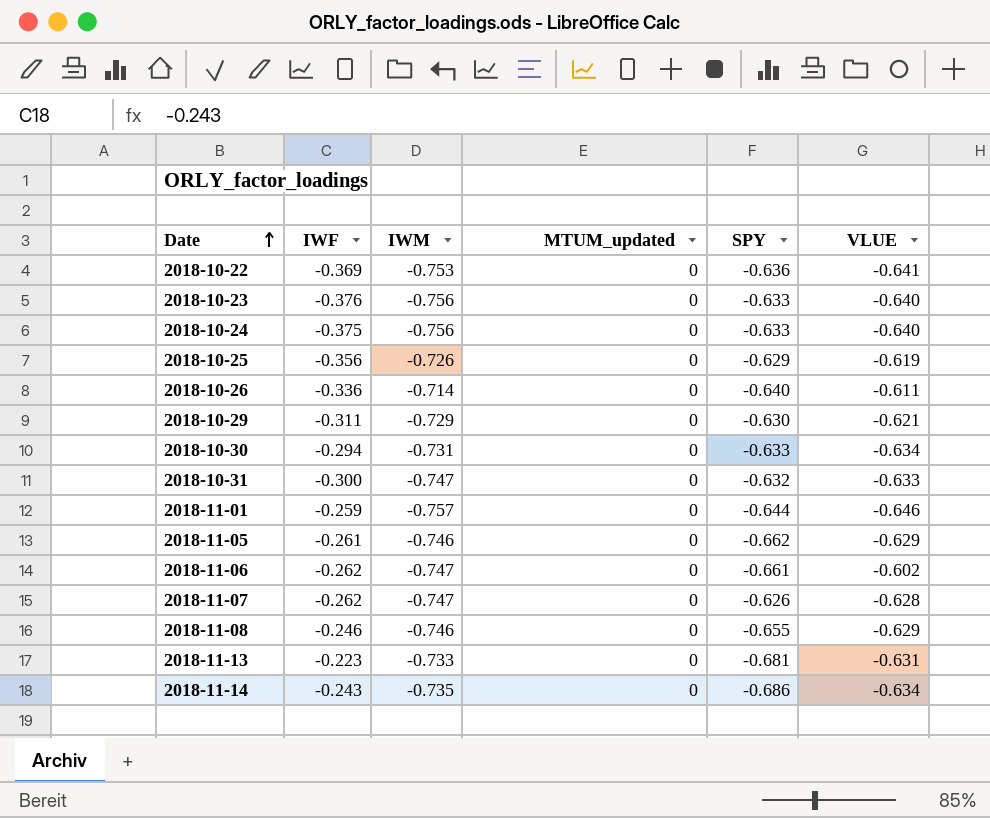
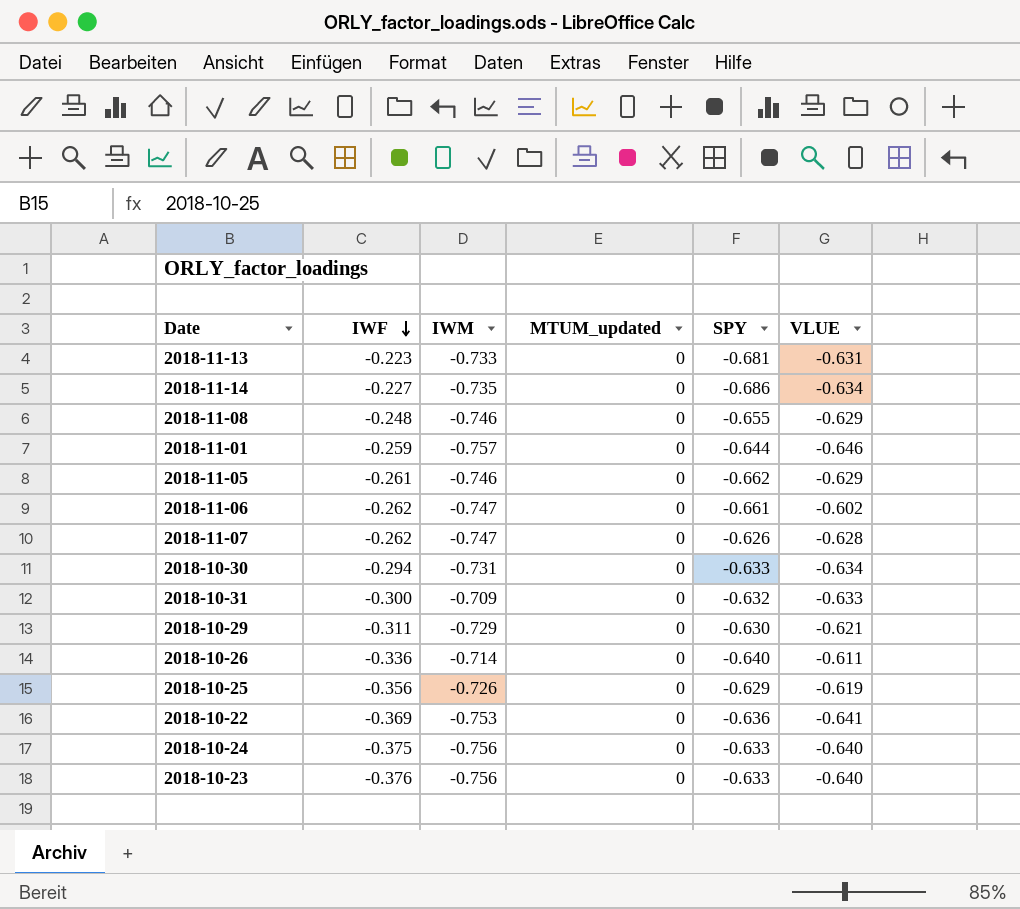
row order: Date ascending -> IWF descending
2018-11-14 | IWF: -0.243 -> -0.227
2018-11-08 | IWF: -0.246 -> -0.248
2018-10-31 | IWM: -0.747 -> -0.709

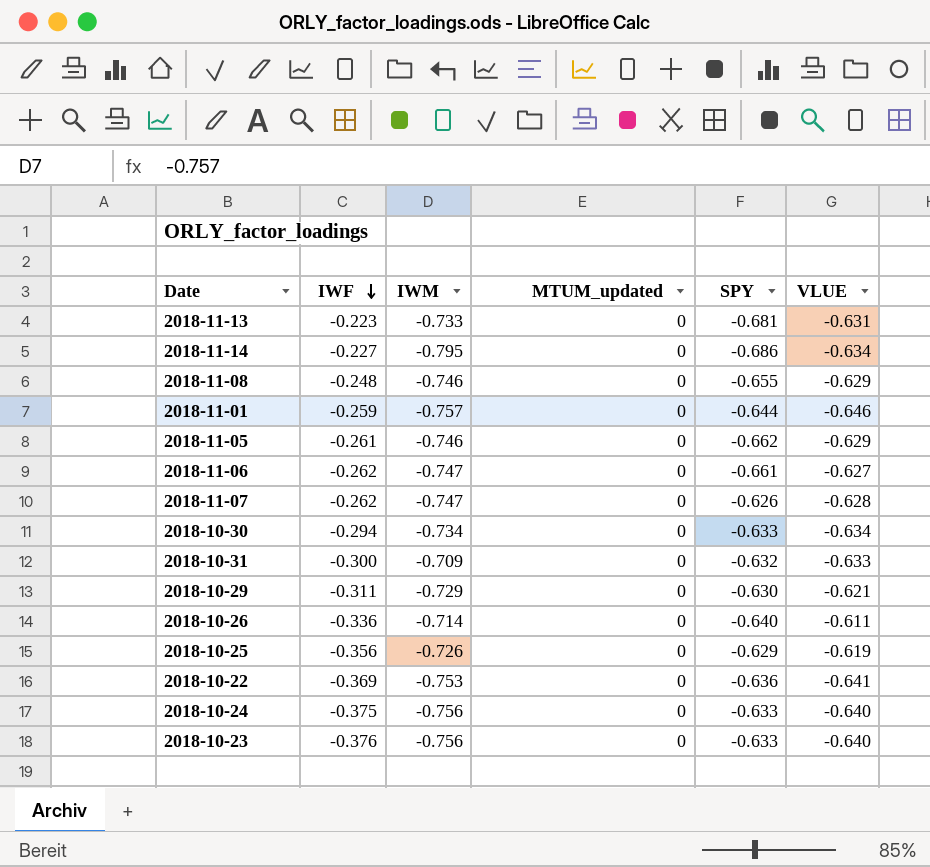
2018-11-14 | IWM: -0.735 -> -0.795
2018-11-06 | VLUE: -0.602 -> -0.627
2018-10-30 | IWM: -0.731 -> -0.734

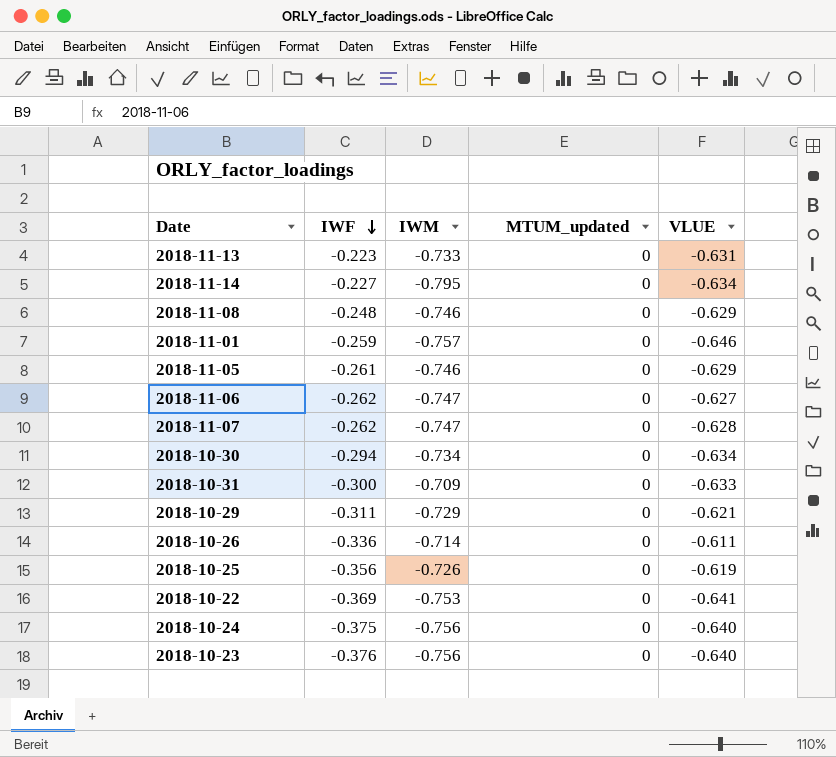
column SPY | position: 5 -> none

